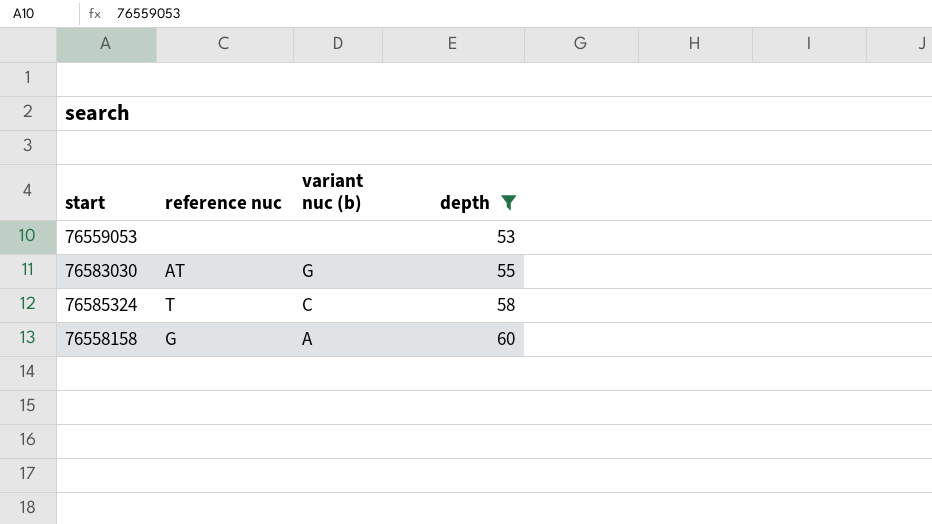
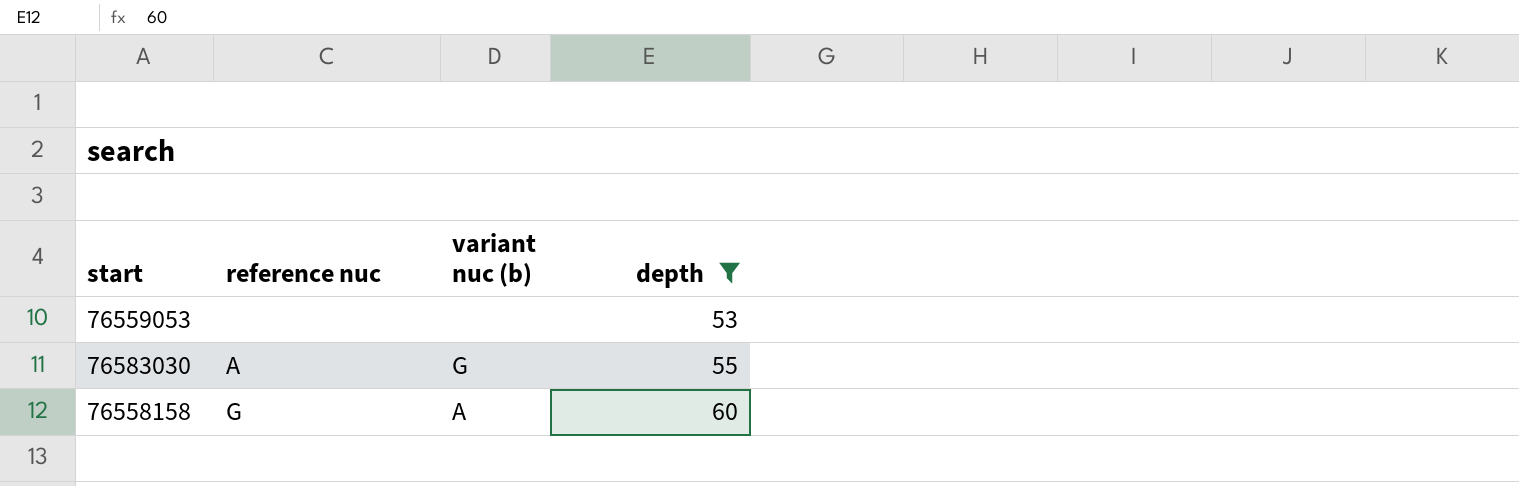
row 76585324: T | C | 58 -> none
76583030 | reference nuc: AT -> A

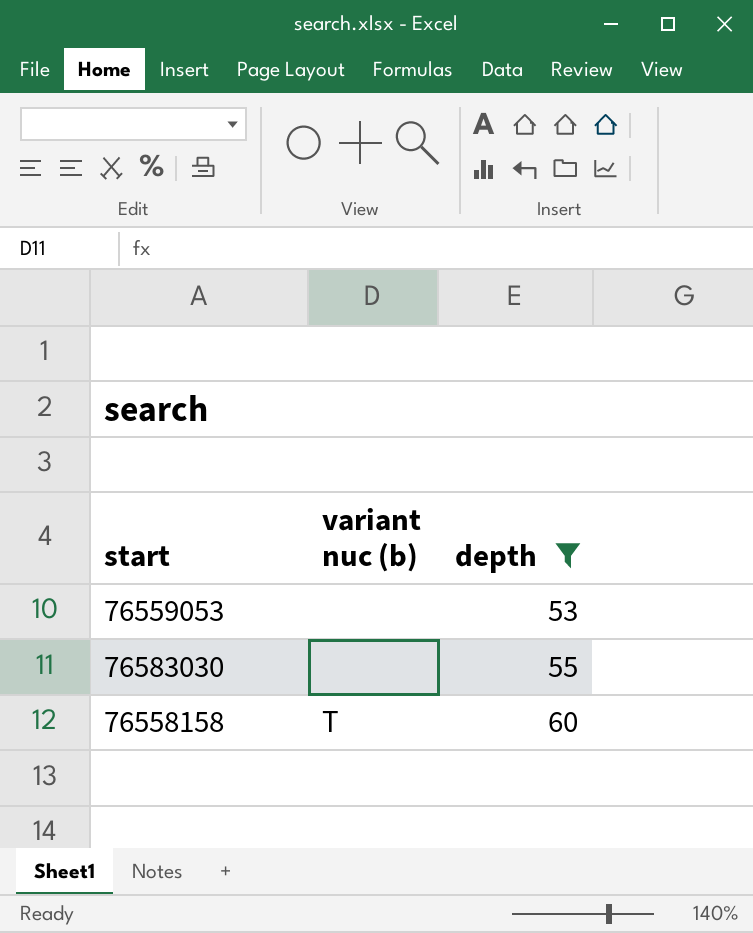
column reference nuc | position: 2 -> none
76583030 | variant nuc (b): G -> none
76558158 | variant nuc (b): A -> T

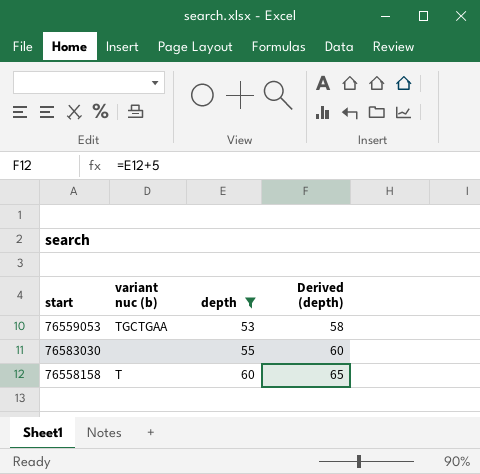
column Derived (depth) | formula: none -> [depth] + 5
76559053 | variant nuc (b): none -> TGCTGAA

